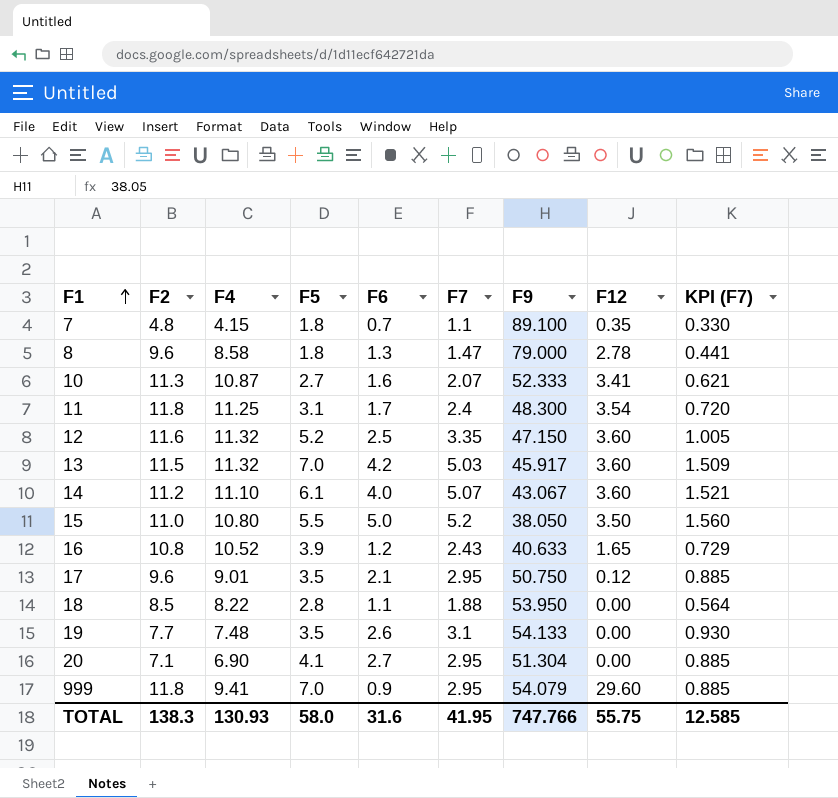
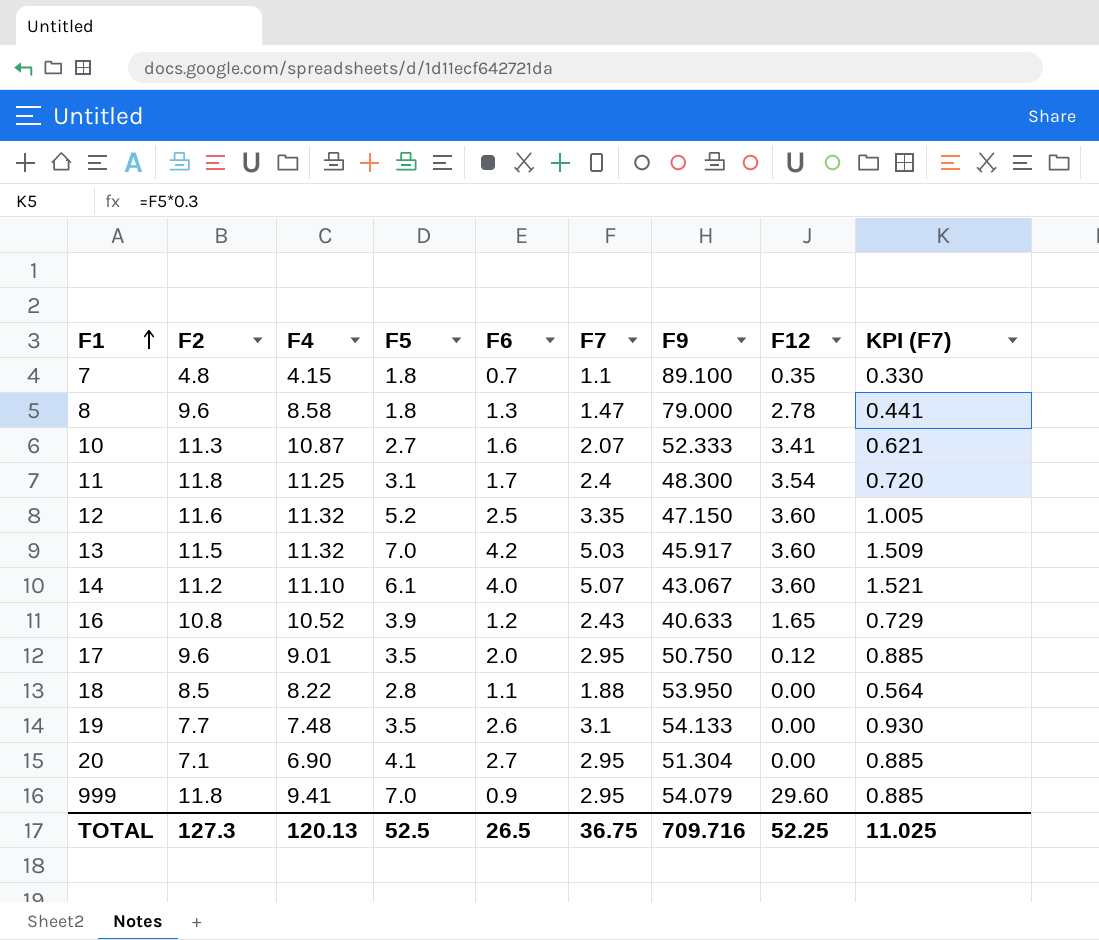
row 15: 11.0 | 10.80 | 5.5 | 5.0 | 5.2 | 38.050 | 3.50 | 1.560 -> none
17 | F6: 2.1 -> 2.0
TOTAL | F2: 138.3 -> 127.3
TOTAL | F4: 130.93 -> 120.13
TOTAL | F5: 58.0 -> 52.5
TOTAL | F6: 31.6 -> 26.5
TOTAL | F7: 41.95 -> 36.75
TOTAL | F9: 747.766 -> 709.716
TOTAL | F12: 55.75 -> 52.25
TOTAL | KPI (F7): 12.585 -> 11.025

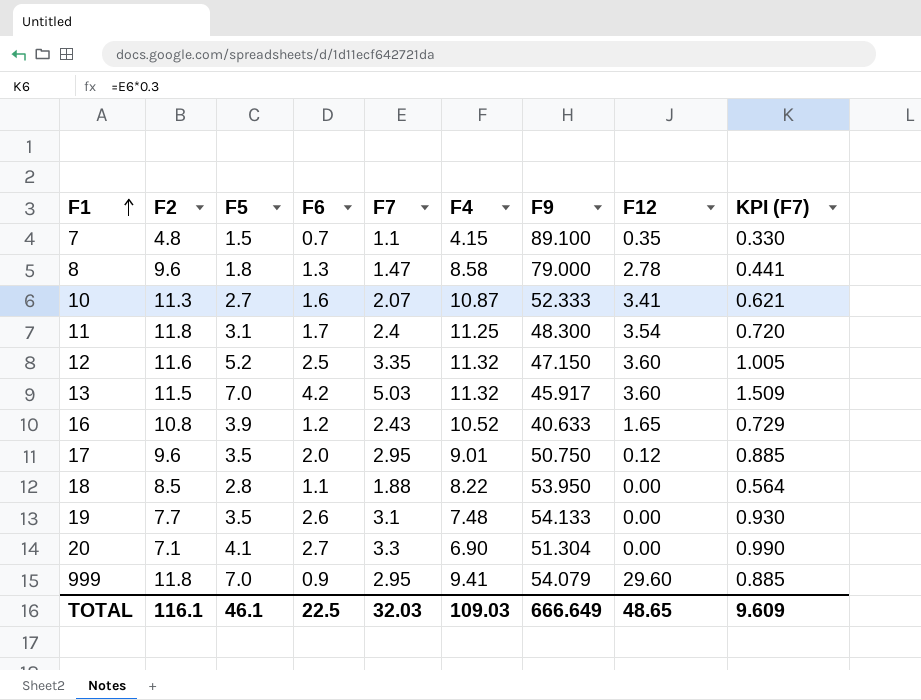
column F4 | position: 3 -> 6
row 14: 11.2 | 11.10 | 6.1 | 4.0 | 5.07 | 43.067 | 3.60 | 1.521 -> none
7 | F5: 1.8 -> 1.5
20 | F7: 2.95 -> 3.3
20 | KPI (F7): 0.885 -> 0.990
TOTAL | F2: 127.3 -> 116.1
TOTAL | F5: 52.5 -> 46.1
TOTAL | F6: 26.5 -> 22.5
TOTAL | F7: 36.75 -> 32.03
TOTAL | F4: 120.13 -> 109.03
TOTAL | F9: 709.716 -> 666.649
TOTAL | F12: 52.25 -> 48.65
TOTAL | KPI (F7): 11.025 -> 9.609

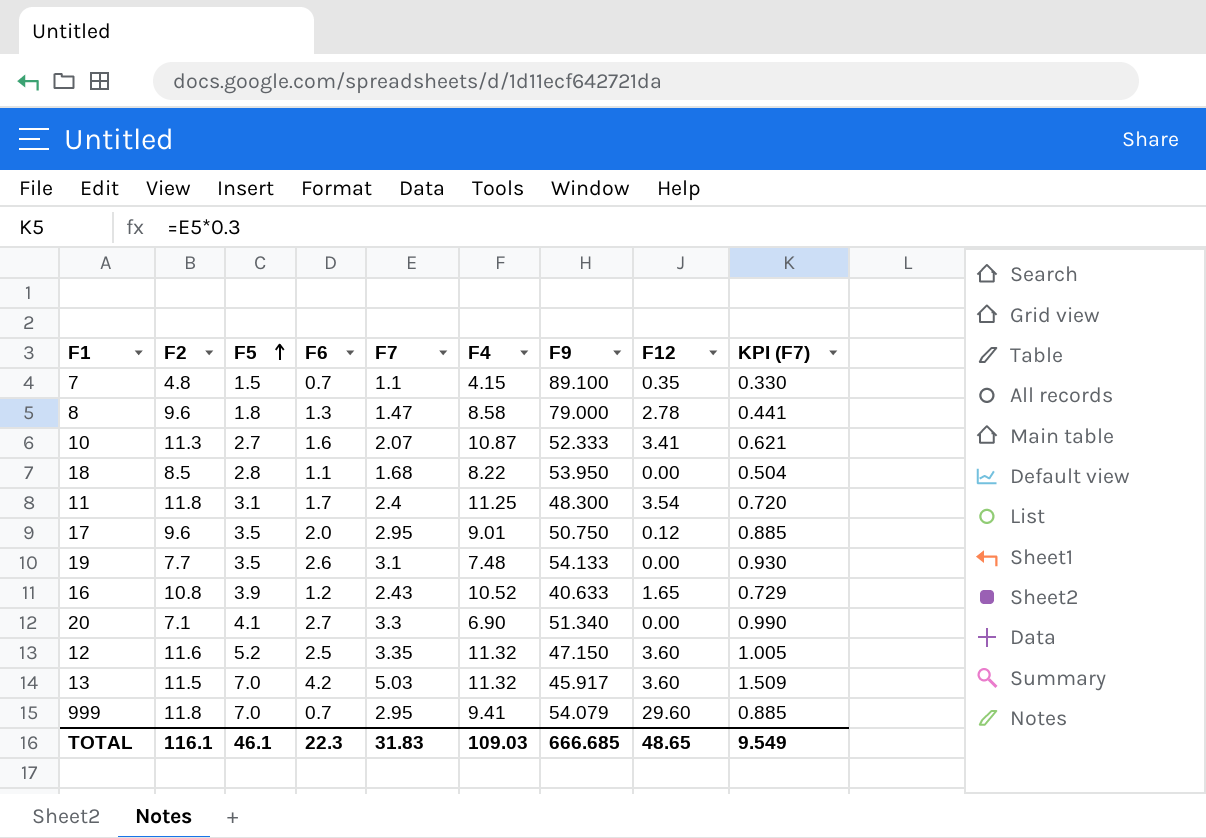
row order: F1 ascending -> F5 ascending
18 | F7: 1.88 -> 1.68
18 | KPI (F7): 0.564 -> 0.504
20 | F9: 51.304 -> 51.340
999 | F6: 0.9 -> 0.7
TOTAL | F6: 22.5 -> 22.3
TOTAL | F7: 32.03 -> 31.83
TOTAL | F9: 666.649 -> 666.685
TOTAL | KPI (F7): 9.609 -> 9.549

